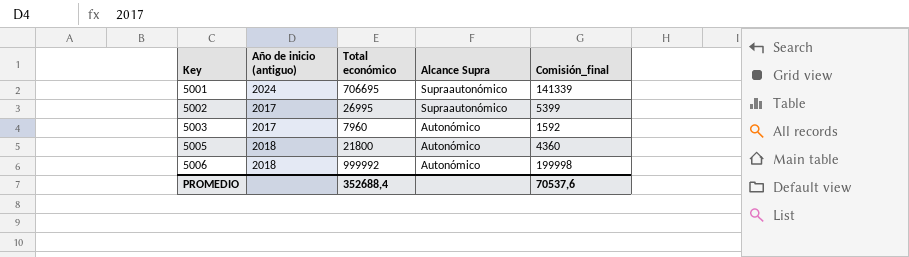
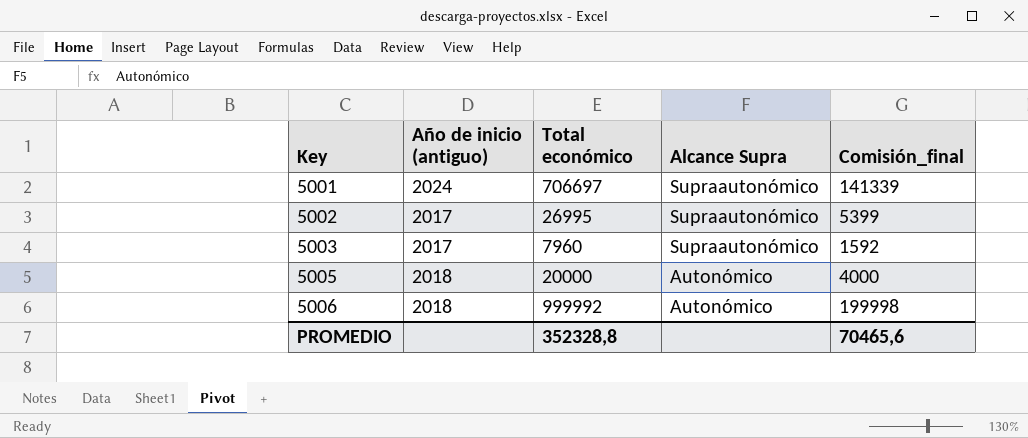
5001 | Total económico: 706695 -> 706697
5003 | Alcance Supra: Autonómico -> Supraautonómico
5005 | Total económico: 21800 -> 20000
5005 | Comisión_final: 4360 -> 4000
PROMEDIO | Total económico: 352688,4 -> 352328,8
PROMEDIO | Comisión_final: 70537,6 -> 70465,6

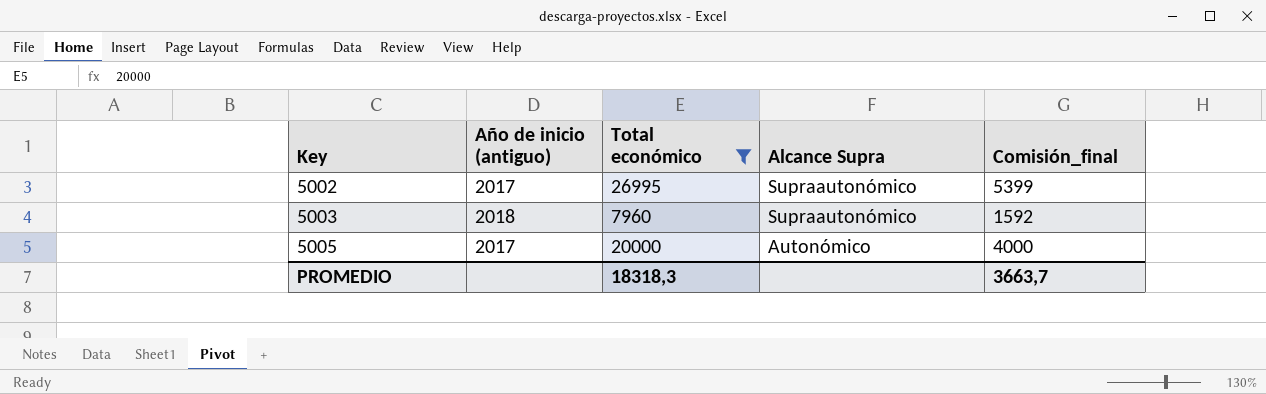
filter: none -> Total económico <= 26995
5003 | Año de inicio (antiguo): 2017 -> 2018
5005 | Año de inicio (antiguo): 2018 -> 2017
PROMEDIO | Total económico: 352328,8 -> 18318,3
PROMEDIO | Comisión_final: 70465,6 -> 3663,7

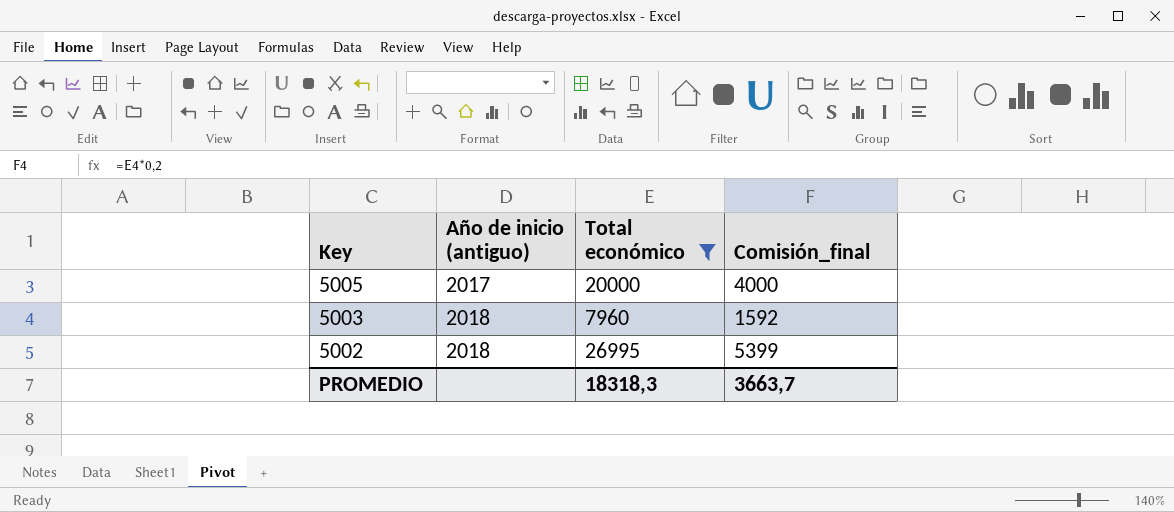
row order: Key ascending -> Key descending
column Alcance Supra | position: 4 -> none
5002 | Año de inicio (antiguo): 2017 -> 2018

